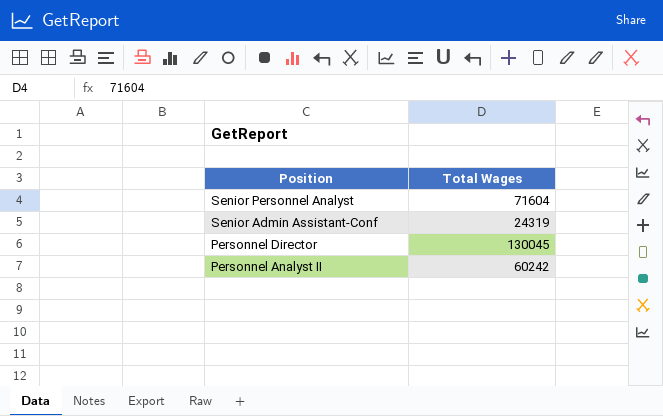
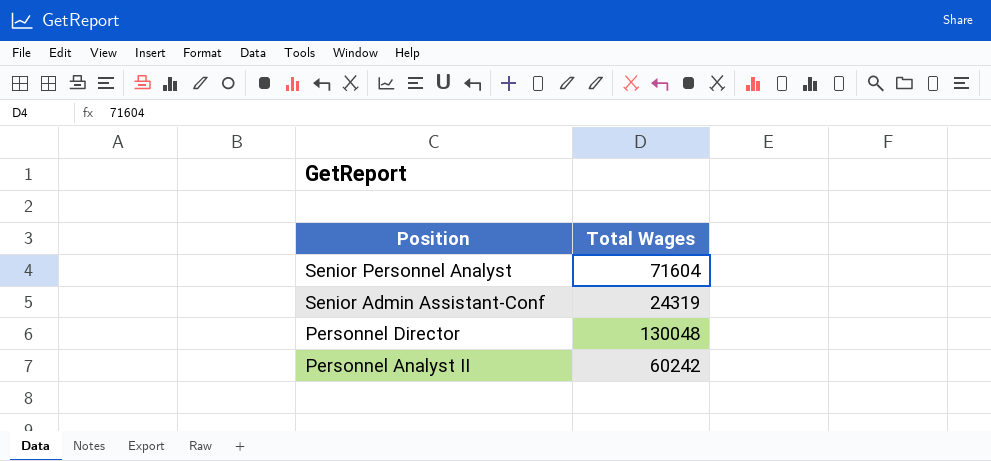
Personnel Director | Total Wages: 130045 -> 130048

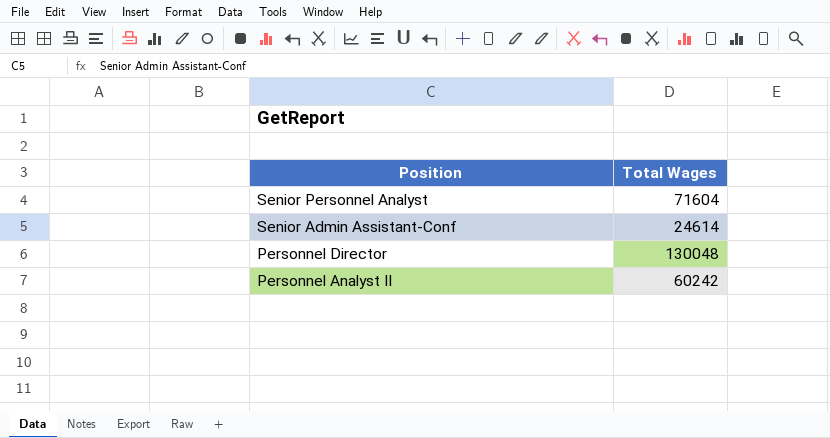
Senior Admin Assistant-Conf | Total Wages: 24319 -> 24614

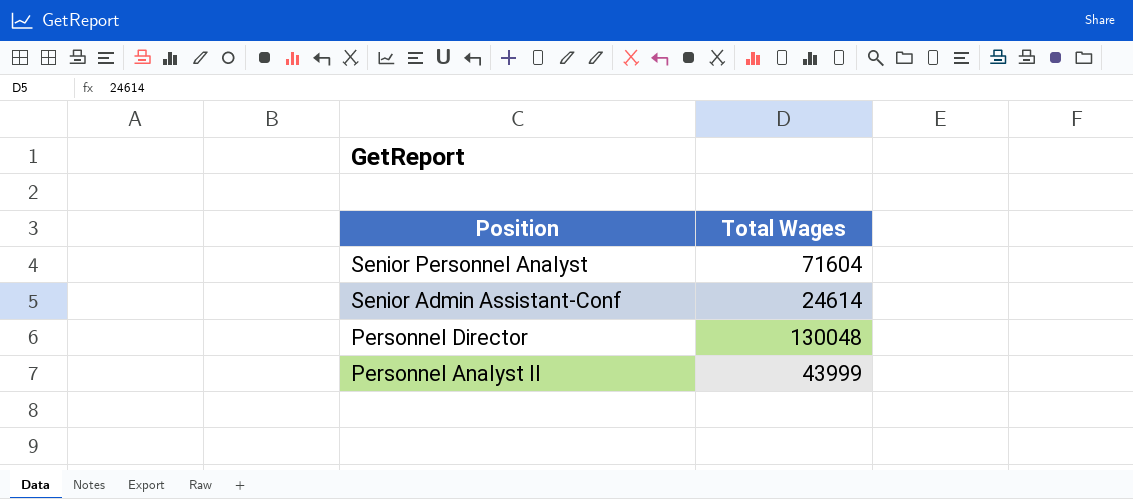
Personnel Analyst II | Total Wages: 60242 -> 43999

